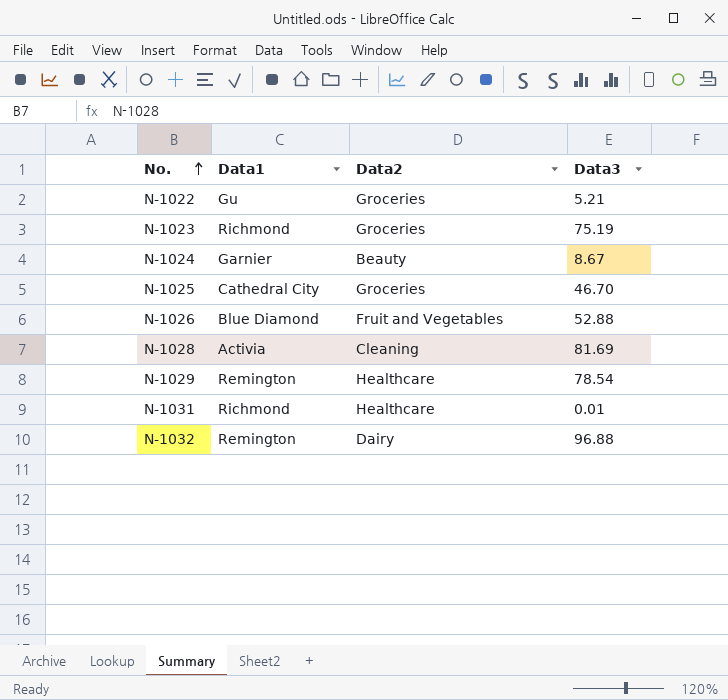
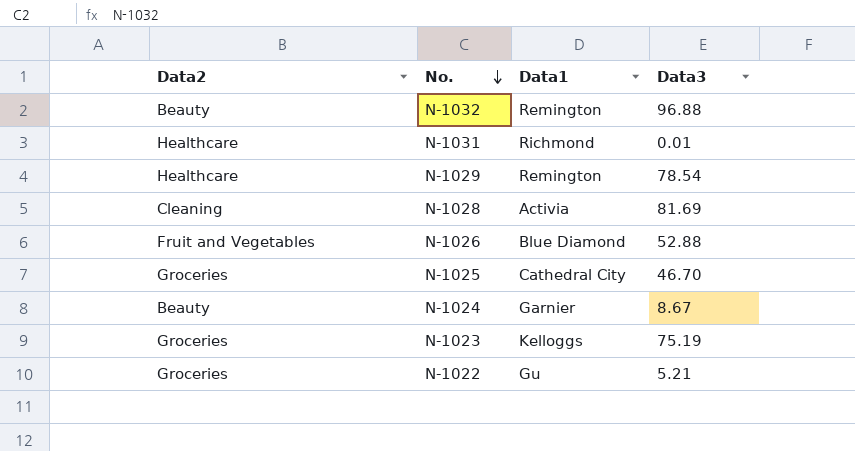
row order: No. ascending -> No. descending
column Data2 | position: 3 -> 1
N-1032 | Data2: Dairy -> Beauty
N-1023 | Data1: Richmond -> Kelloggs

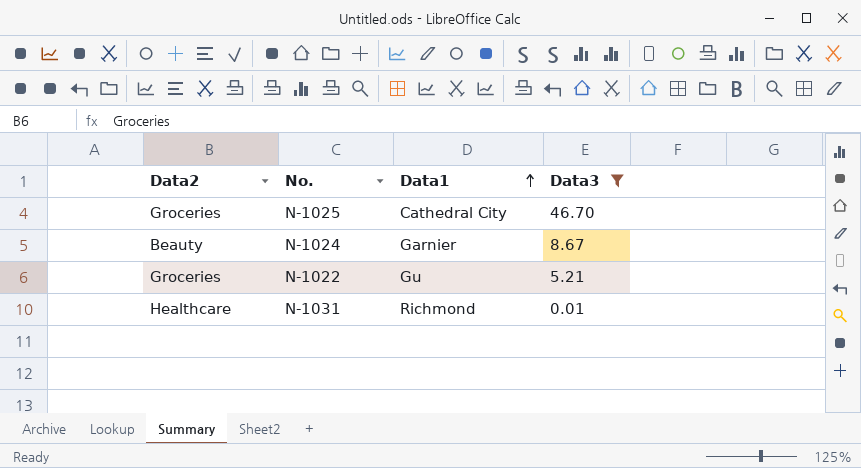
filter: none -> Data3 <= 46.70
row order: No. descending -> Data1 ascending

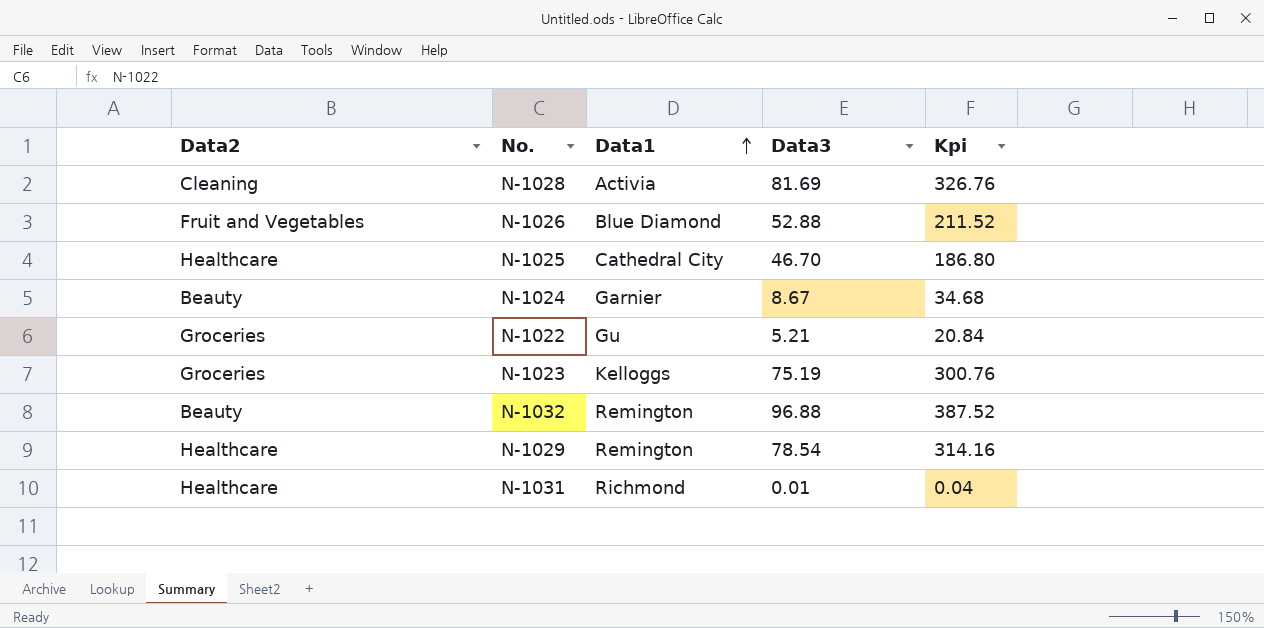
filter: Data3 <= 46.70 -> none
column Kpi | formula: none -> [Data3] * 4
N-1025 | Data2: Groceries -> Healthcare

